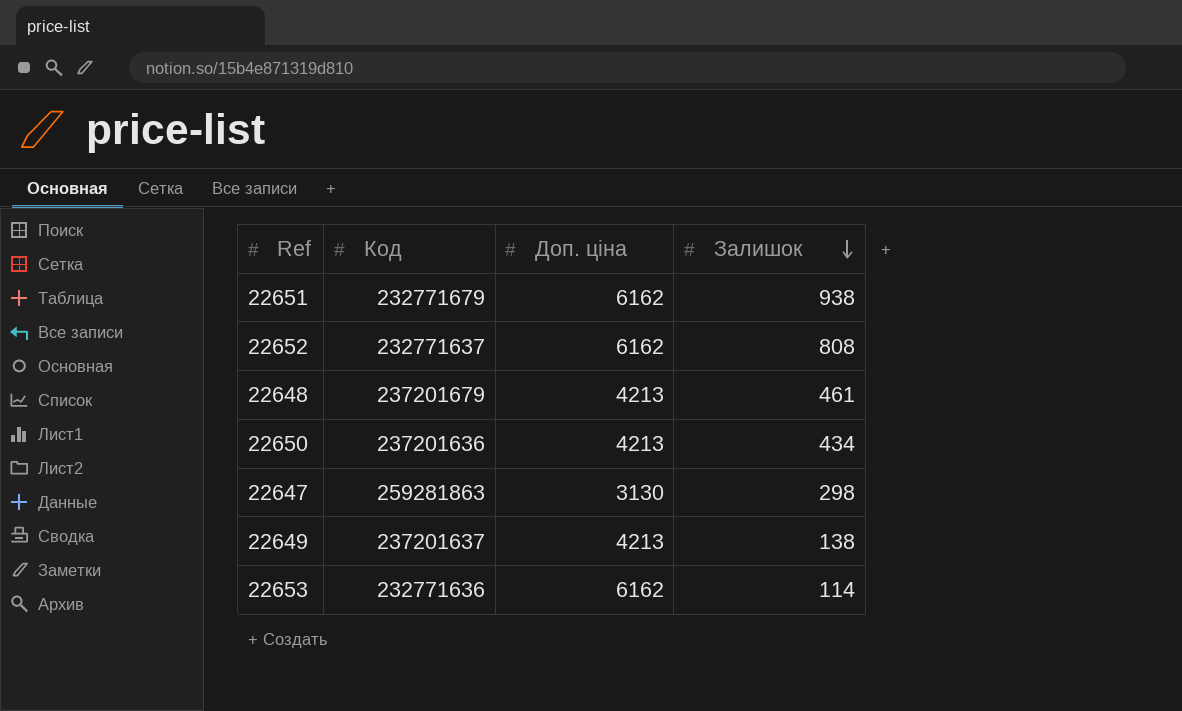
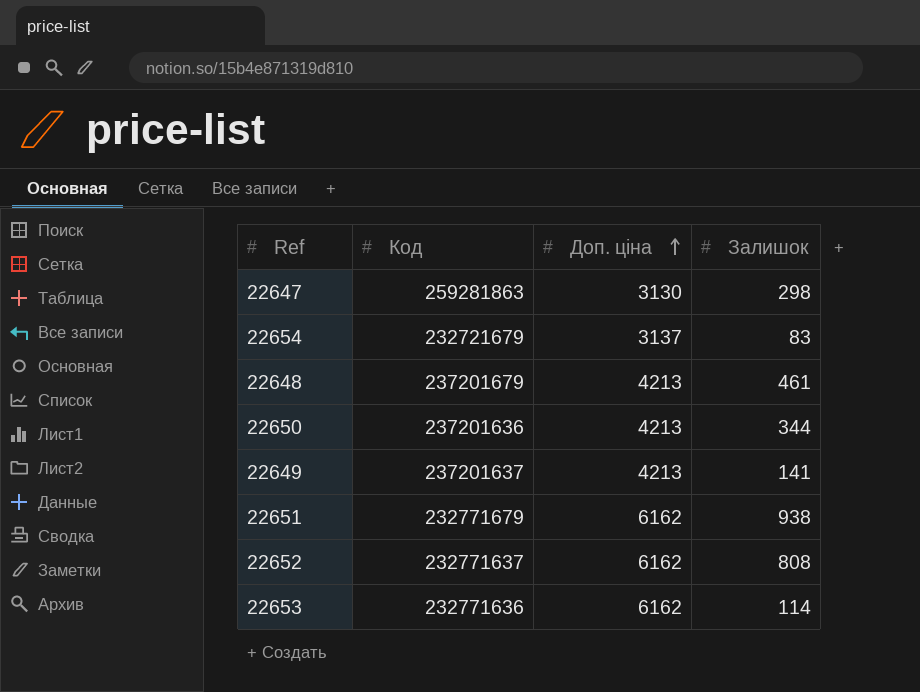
row order: Залишок descending -> Доп. ціна ascending
row 22654: none -> 232721679 | 3137 | 83
22650 | Залишок: 434 -> 344
22649 | Залишок: 138 -> 141

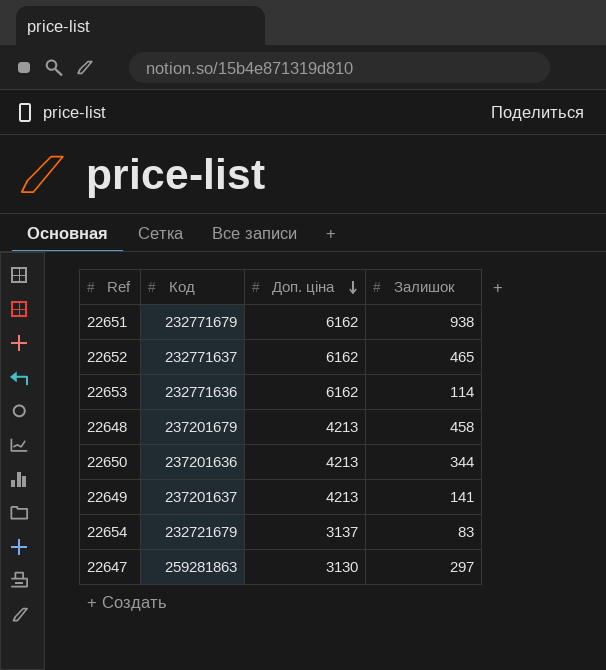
row order: Доп. ціна ascending -> Доп. ціна descending
22652 | Залишок: 808 -> 465
22648 | Залишок: 461 -> 458
22647 | Залишок: 298 -> 297

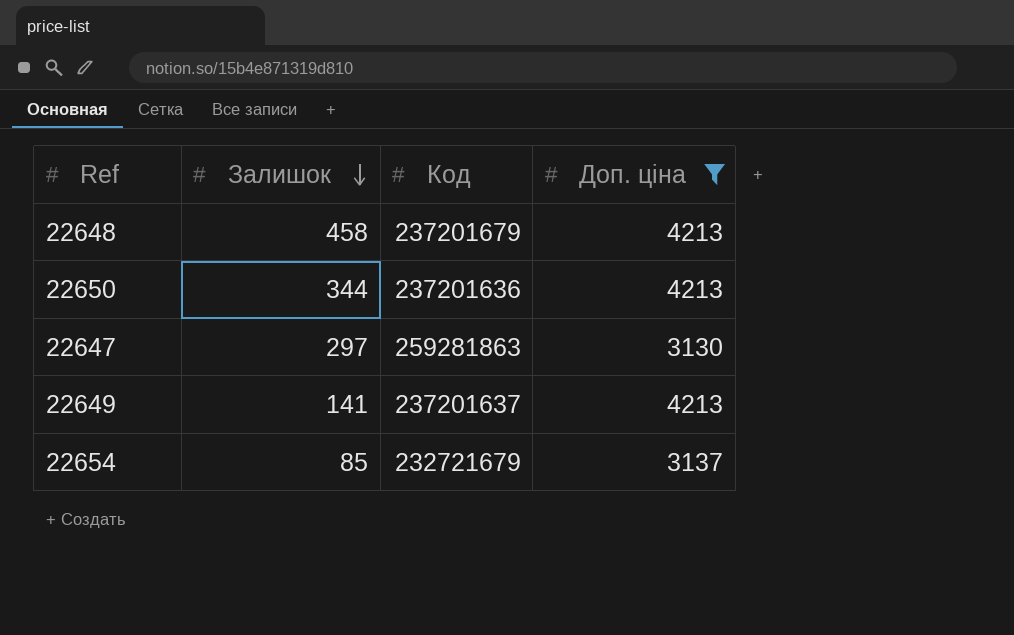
filter: none -> Доп. ціна != 6162
row order: Доп. ціна descending -> Залишок descending
column Залишок | position: 4 -> 2
22654 | Залишок: 83 -> 85

